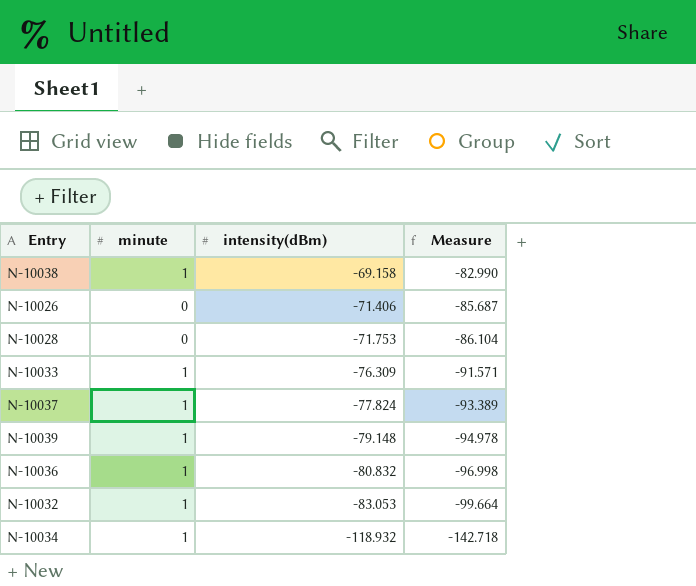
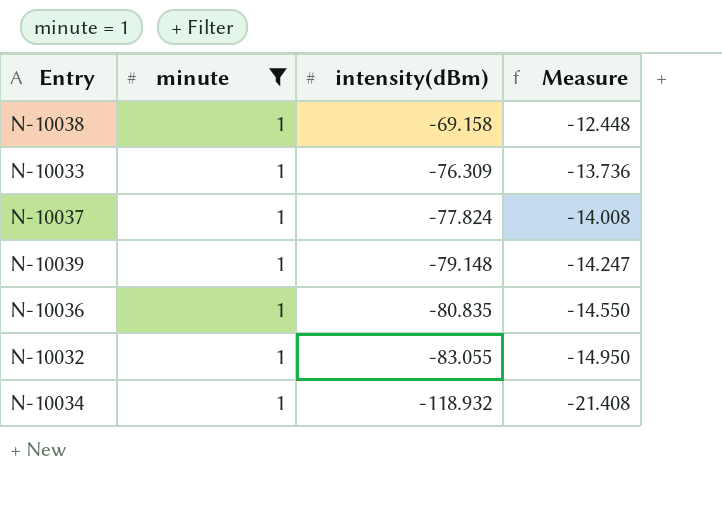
filter: none -> minute = 1
column Measure | formula: [intensity(dBm)] * 1.2 -> [intensity(dBm)] * 0.18
N-10036 | intensity(dBm): -80.832 -> -80.835
N-10032 | intensity(dBm): -83.053 -> -83.055

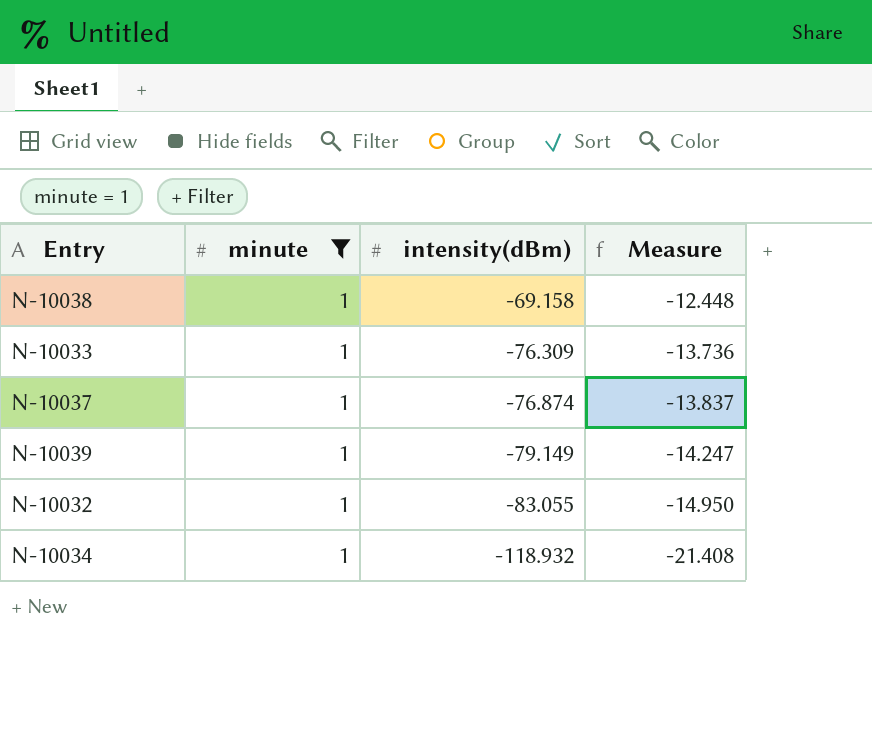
row N-10036: 1 | -80.835 | -14.550 -> none
N-10037 | intensity(dBm): -77.824 -> -76.874
N-10037 | Measure: -14.008 -> -13.837
N-10039 | intensity(dBm): -79.148 -> -79.149

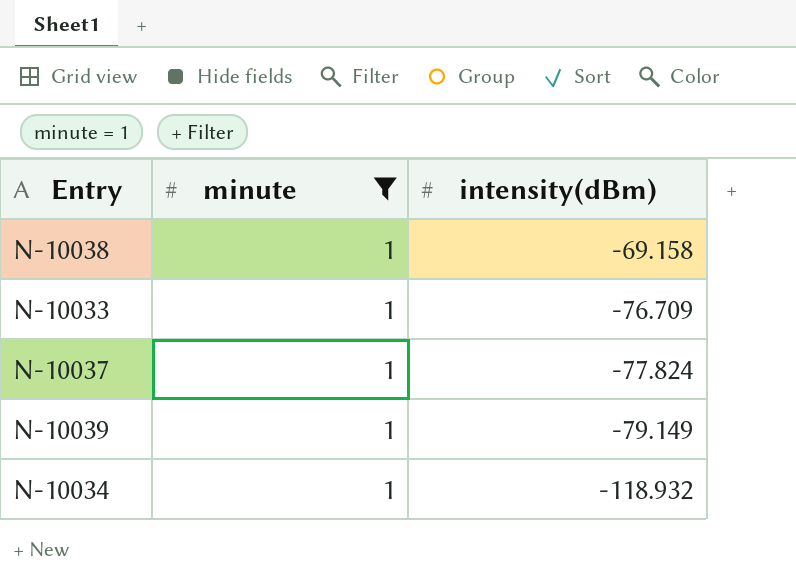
column Measure | formula: [intensity(dBm)] * 0.18 -> none
row N-10032: 1 | -83.055 | -14.950 -> none
N-10033 | intensity(dBm): -76.309 -> -76.709
N-10037 | intensity(dBm): -76.874 -> -77.824

